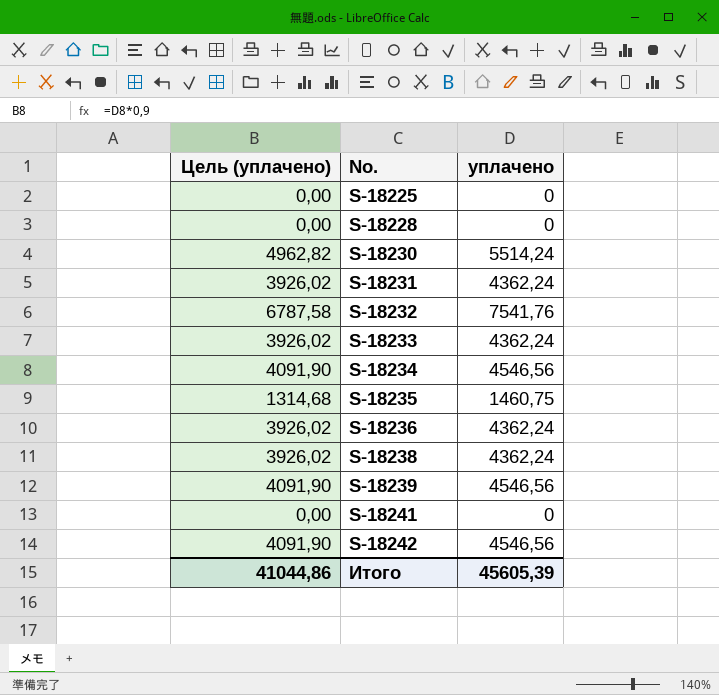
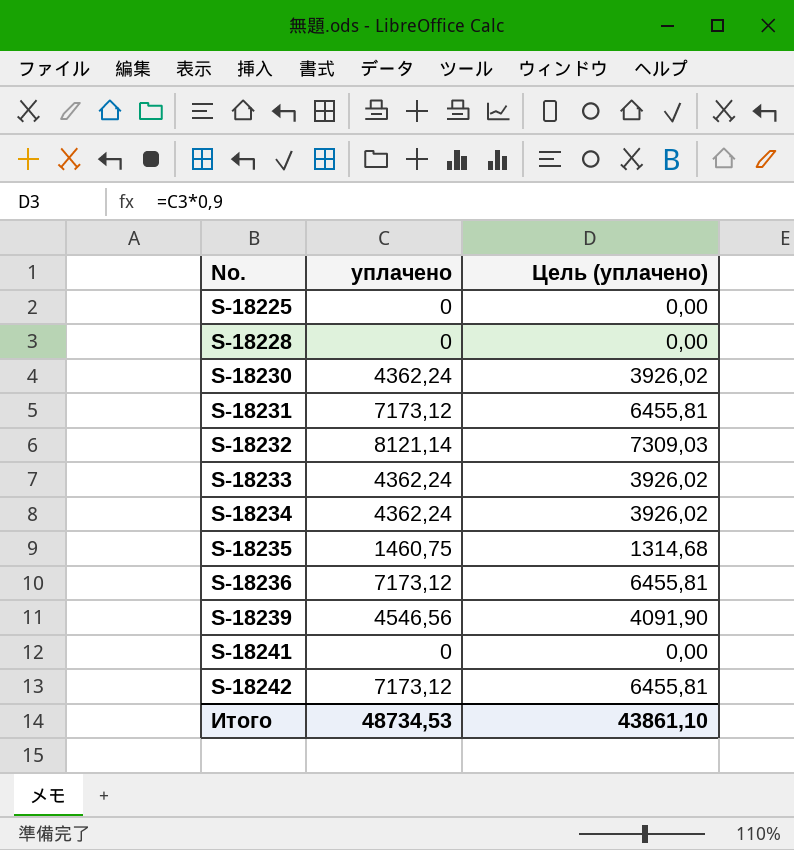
column Цель (уплачено) | position: 1 -> 3
row S-18238: 3926,02 | 4362,24 -> none
S-18230 | уплачено: 5514,24 -> 4362,24
S-18230 | Цель (уплачено): 4962,82 -> 3926,02
S-18231 | уплачено: 4362,24 -> 7173,12
S-18231 | Цель (уплачено): 3926,02 -> 6455,81
S-18232 | уплачено: 7541,76 -> 8121,14
S-18232 | Цель (уплачено): 6787,58 -> 7309,03
S-18234 | уплачено: 4546,56 -> 4362,24
S-18234 | Цель (уплачено): 4091,90 -> 3926,02
S-18236 | уплачено: 4362,24 -> 7173,12
S-18236 | Цель (уплачено): 3926,02 -> 6455,81
S-18242 | уплачено: 4546,56 -> 7173,12
S-18242 | Цель (уплачено): 4091,90 -> 6455,81
Итого | уплачено: 45605,39 -> 48734,53
Итого | Цель (уплачено): 41044,86 -> 43861,10

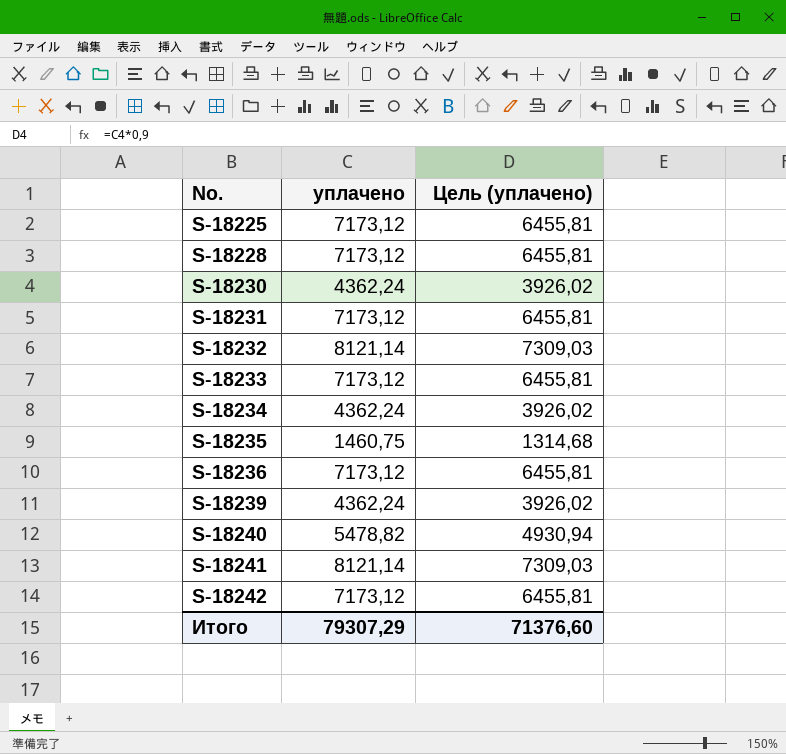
S-18225 | уплачено: 0 -> 7173,12
S-18225 | Цель (уплачено): 0,00 -> 6455,81
S-18228 | уплачено: 0 -> 7173,12
S-18228 | Цель (уплачено): 0,00 -> 6455,81
S-18233 | уплачено: 4362,24 -> 7173,12
S-18233 | Цель (уплачено): 3926,02 -> 6455,81
S-18239 | уплачено: 4546,56 -> 4362,24
S-18239 | Цель (уплачено): 4091,90 -> 3926,02
row S-18240: none -> 5478,82 | 4930,94
S-18241 | уплачено: 0 -> 8121,14
S-18241 | Цель (уплачено): 0,00 -> 7309,03
Итого | уплачено: 48734,53 -> 79307,29
Итого | Цель (уплачено): 43861,10 -> 71376,60

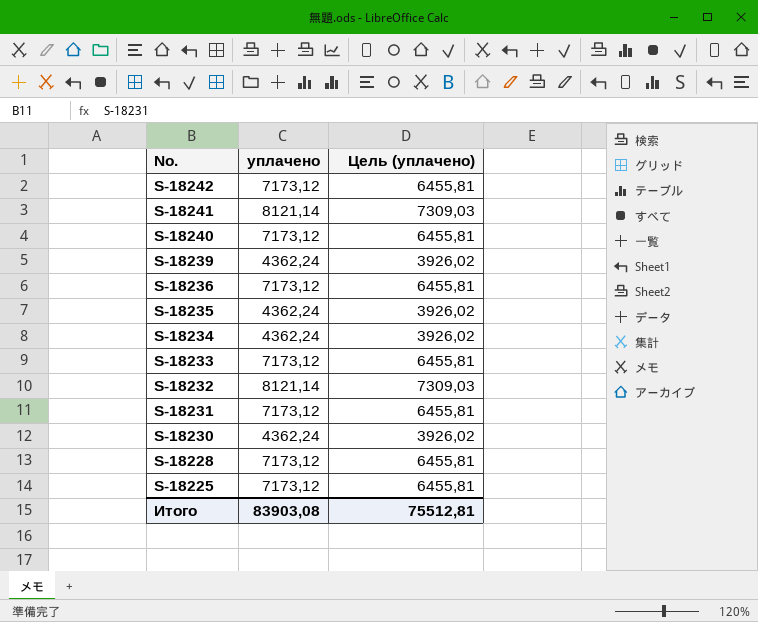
row order: No. ascending -> No. descending
S-18240 | уплачено: 5478,82 -> 7173,12
S-18240 | Цель (уплачено): 4930,94 -> 6455,81
S-18235 | уплачено: 1460,75 -> 4362,24
S-18235 | Цель (уплачено): 1314,68 -> 3926,02
Итого | уплачено: 79307,29 -> 83903,08
Итого | Цель (уплачено): 71376,60 -> 75512,81

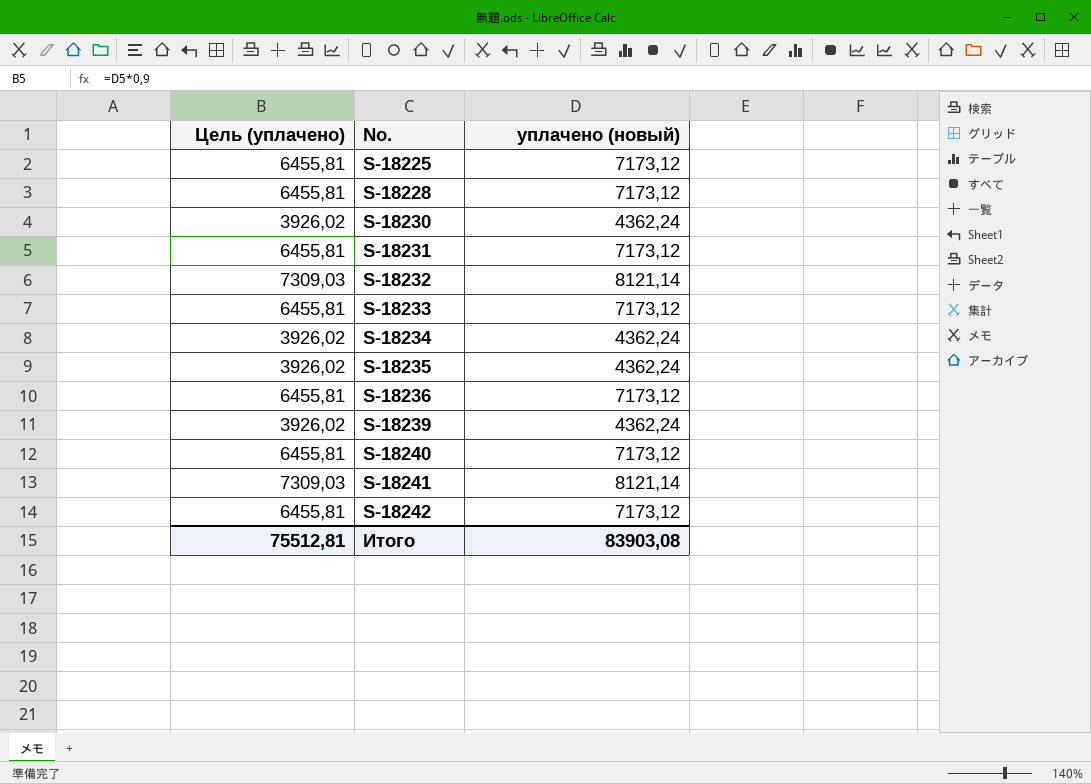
row order: No. descending -> No. ascending
column Цель (уплачено) | position: 3 -> 1
column name: уплачено -> уплачено (новый)

